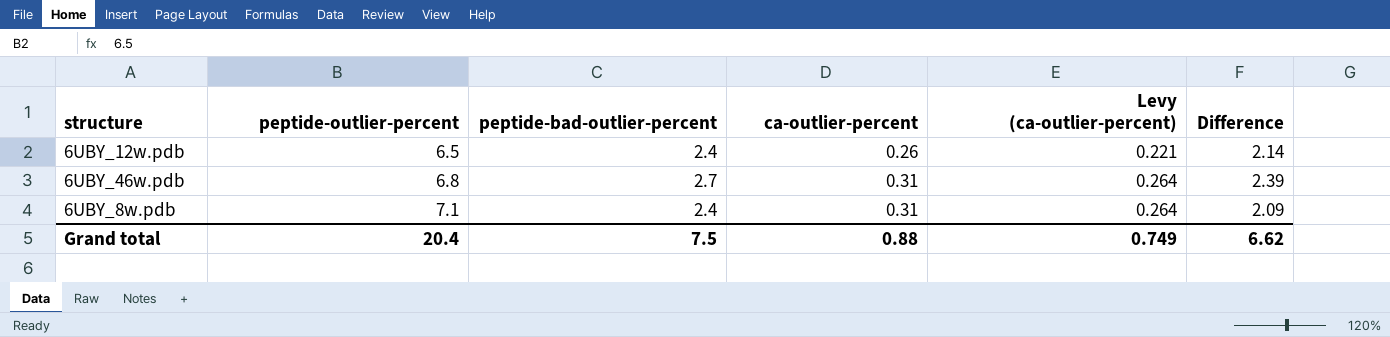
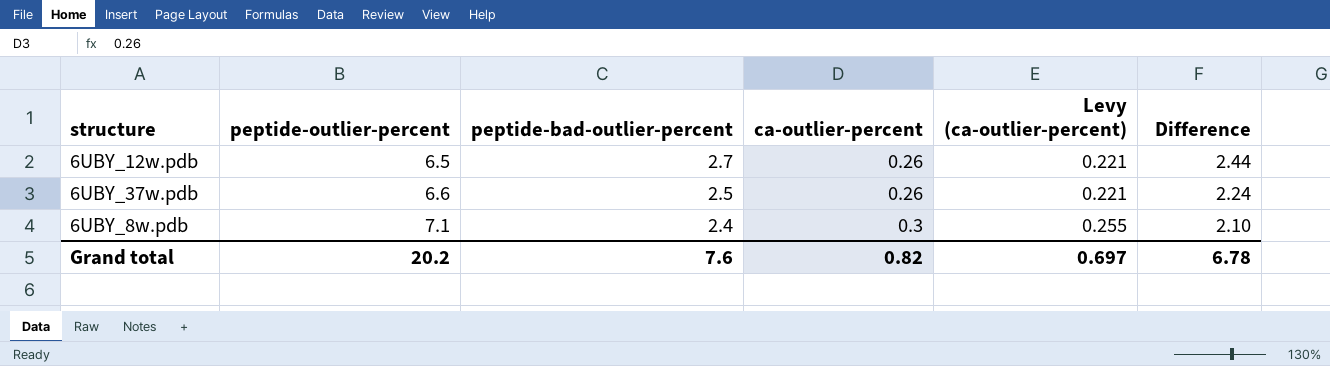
row 6UBY_46w.pdb: 6.8 | 2.7 | 0.31 | 0.264 | 2.39 -> none
6UBY_12w.pdb | peptide-bad-outlier-percent: 2.4 -> 2.7
6UBY_12w.pdb | Difference: 2.14 -> 2.44
row 6UBY_37w.pdb: none -> 6.6 | 2.5 | 0.26 | 0.221 | 2.24
6UBY_8w.pdb | ca-outlier-percent: 0.31 -> 0.3
6UBY_8w.pdb | Levy (ca-outlier-percent): 0.264 -> 0.255
6UBY_8w.pdb | Difference: 2.09 -> 2.10
Grand total | peptide-outlier-percent: 20.4 -> 20.2
Grand total | peptide-bad-outlier-percent: 7.5 -> 7.6
Grand total | ca-outlier-percent: 0.88 -> 0.82
Grand total | Levy (ca-outlier-percent): 0.749 -> 0.697
Grand total | Difference: 6.62 -> 6.78

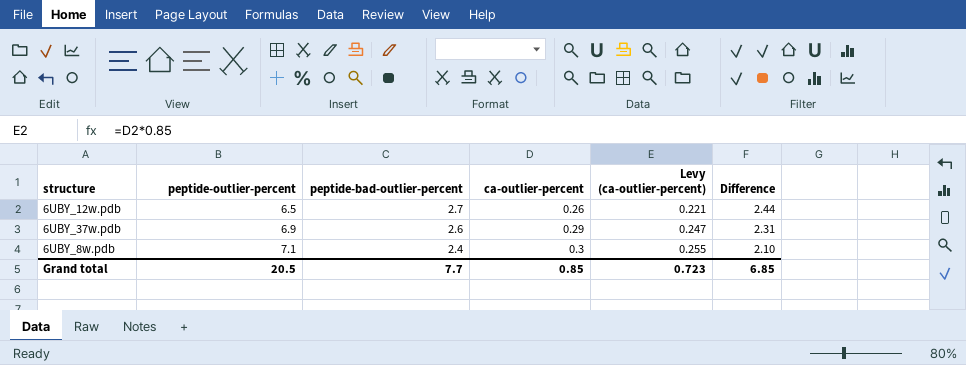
6UBY_37w.pdb | peptide-outlier-percent: 6.6 -> 6.9
6UBY_37w.pdb | peptide-bad-outlier-percent: 2.5 -> 2.6
6UBY_37w.pdb | ca-outlier-percent: 0.26 -> 0.29
6UBY_37w.pdb | Levy (ca-outlier-percent): 0.221 -> 0.247
6UBY_37w.pdb | Difference: 2.24 -> 2.31
Grand total | peptide-outlier-percent: 20.2 -> 20.5
Grand total | peptide-bad-outlier-percent: 7.6 -> 7.7
Grand total | ca-outlier-percent: 0.82 -> 0.85
Grand total | Levy (ca-outlier-percent): 0.697 -> 0.723
Grand total | Difference: 6.78 -> 6.85

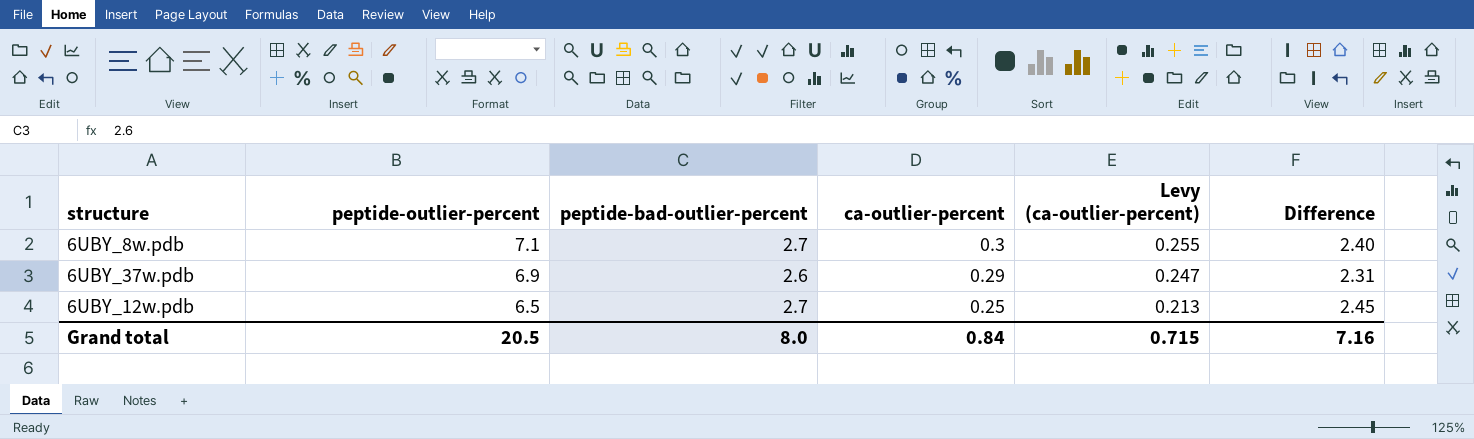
row order: peptide-outlier-percent ascending -> peptide-outlier-percent descending
6UBY_8w.pdb | peptide-bad-outlier-percent: 2.4 -> 2.7
6UBY_8w.pdb | Difference: 2.10 -> 2.40
6UBY_12w.pdb | ca-outlier-percent: 0.26 -> 0.25
6UBY_12w.pdb | Levy (ca-outlier-percent): 0.221 -> 0.213
6UBY_12w.pdb | Difference: 2.44 -> 2.45
Grand total | peptide-bad-outlier-percent: 7.7 -> 8.0
Grand total | ca-outlier-percent: 0.85 -> 0.84
Grand total | Levy (ca-outlier-percent): 0.723 -> 0.715
Grand total | Difference: 6.85 -> 7.16

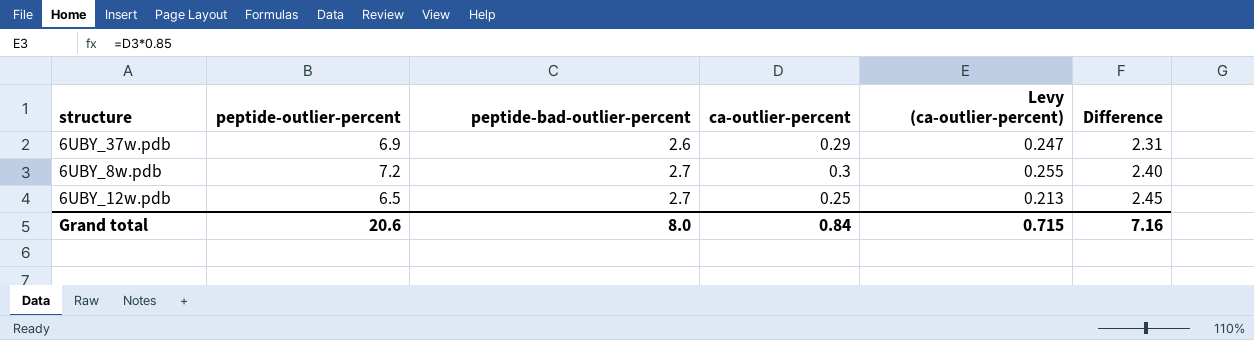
row order: peptide-outlier-percent descending -> peptide-bad-outlier-percent ascending
6UBY_8w.pdb | peptide-outlier-percent: 7.1 -> 7.2
Grand total | peptide-outlier-percent: 20.5 -> 20.6

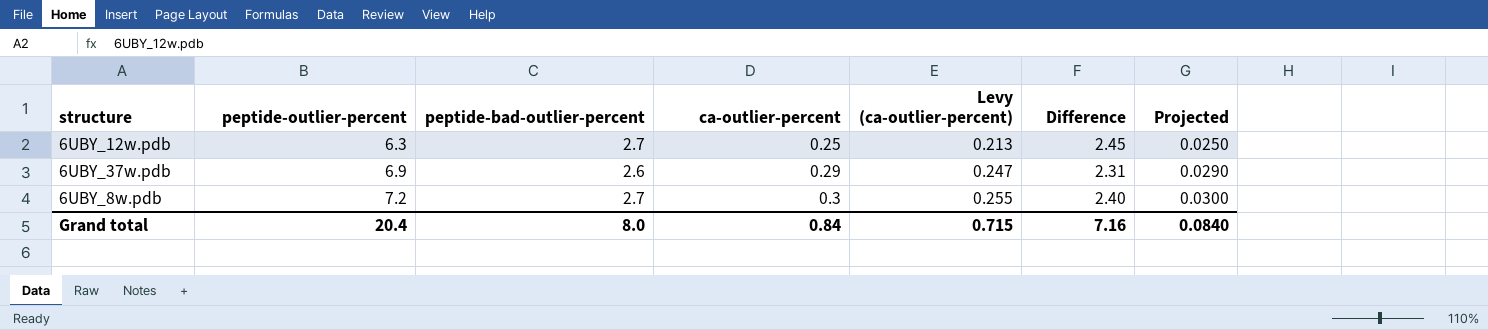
row order: peptide-bad-outlier-percent ascending -> peptide-outlier-percent ascending
column Projected | formula: none -> [ca-outlier-percent] * 0.1
6UBY_12w.pdb | peptide-outlier-percent: 6.5 -> 6.3
Grand total | peptide-outlier-percent: 20.6 -> 20.4

